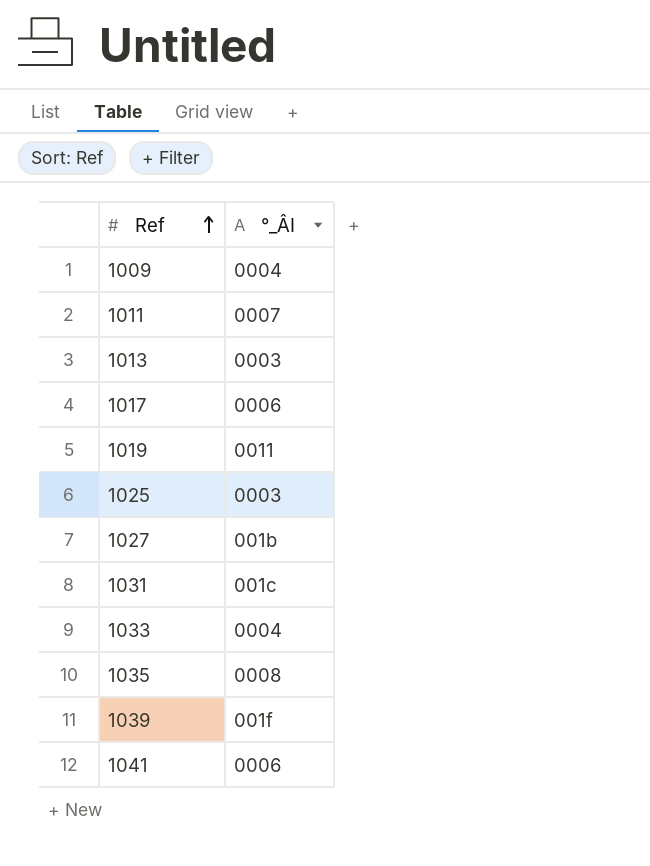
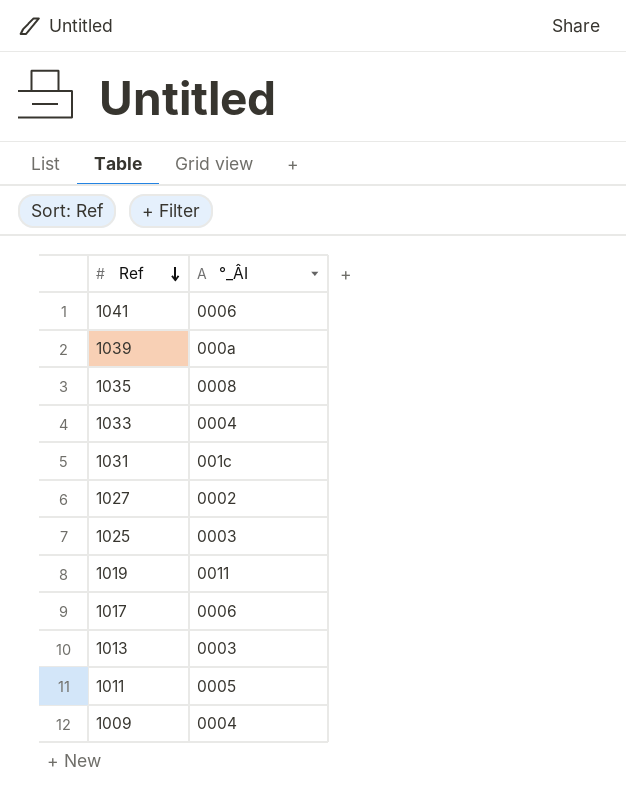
row order: Ref ascending -> Ref descending
1039 | °_ÂI: 001f -> 000a
1027 | °_ÂI: 001b -> 0002
1011 | °_ÂI: 0007 -> 0005

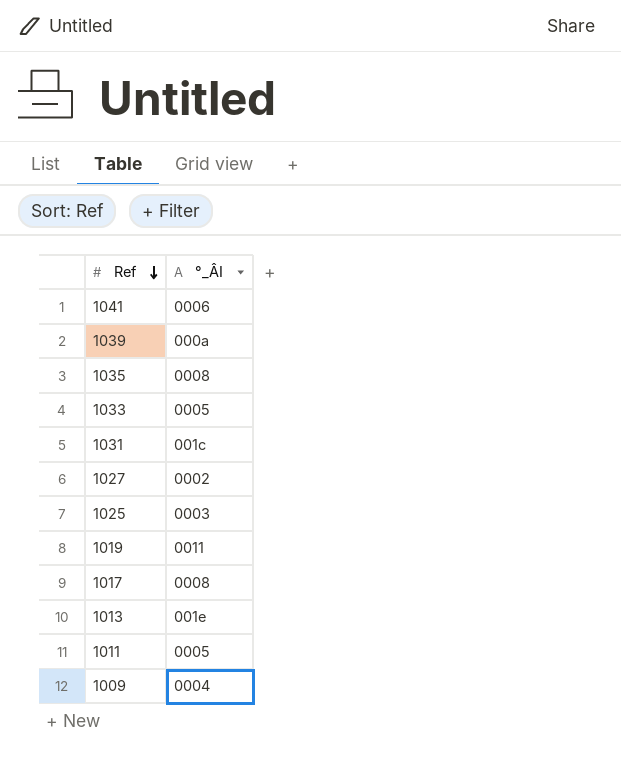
1033 | °_ÂI: 0004 -> 0005
1017 | °_ÂI: 0006 -> 0008
1013 | °_ÂI: 0003 -> 001e

